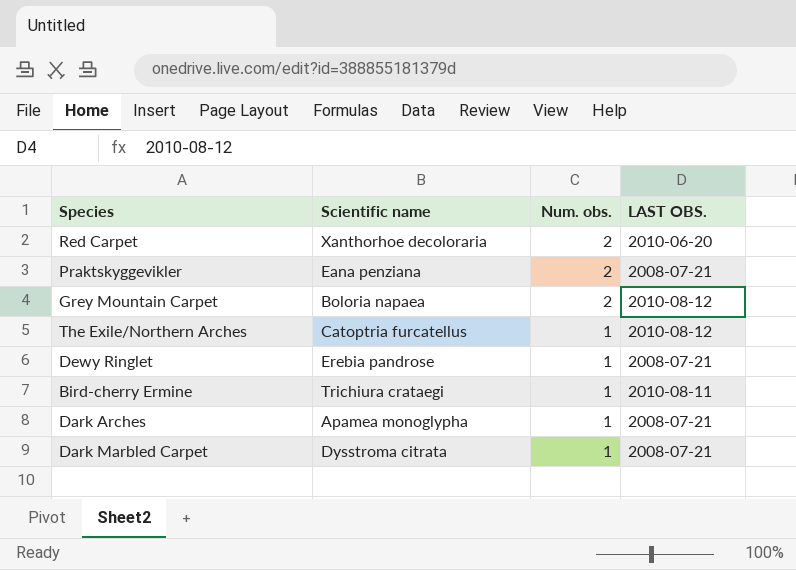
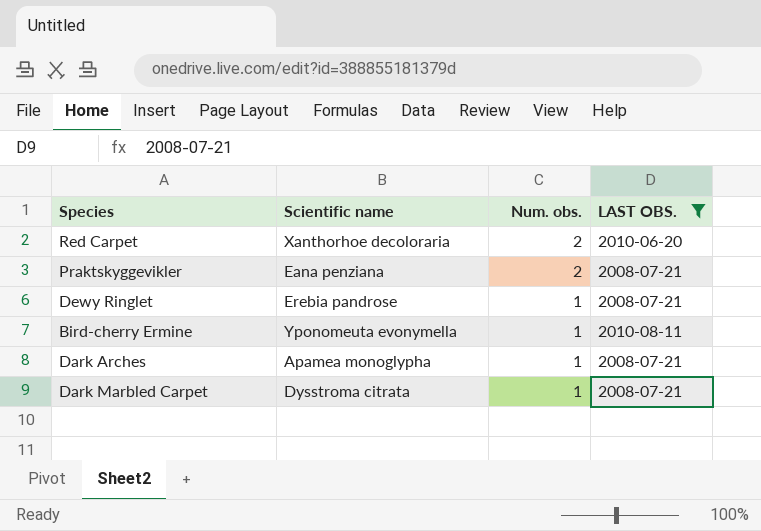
filter: none -> LAST OBS. != 2010-08-12
Bird-cherry Ermine | Scientific name: Trichiura crataegi -> Yponomeuta evonymella

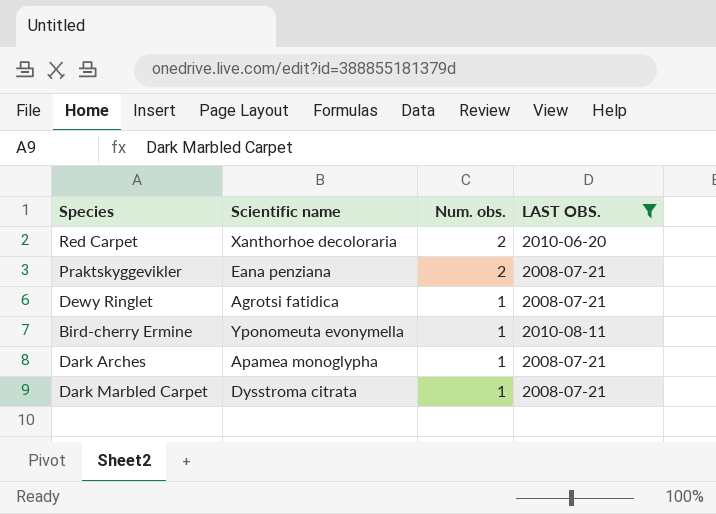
Dewy Ringlet | Scientific name: Erebia pandrose -> Agrotsi fatidica

